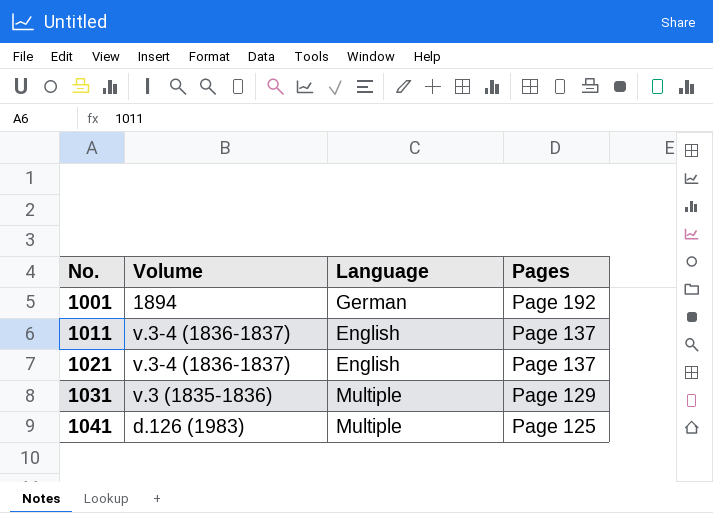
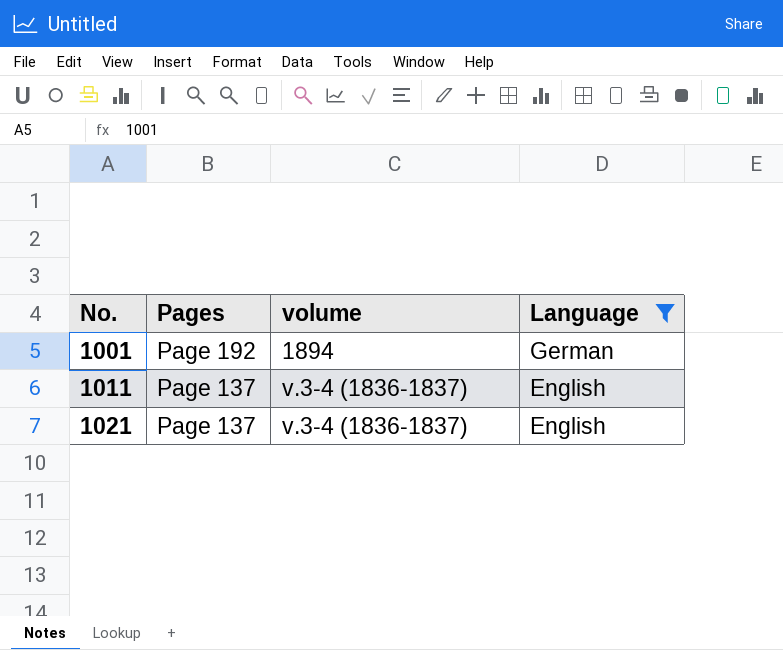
filter: none -> Language != Multiple
column Pages | position: 4 -> 2
column name: Volume -> volume

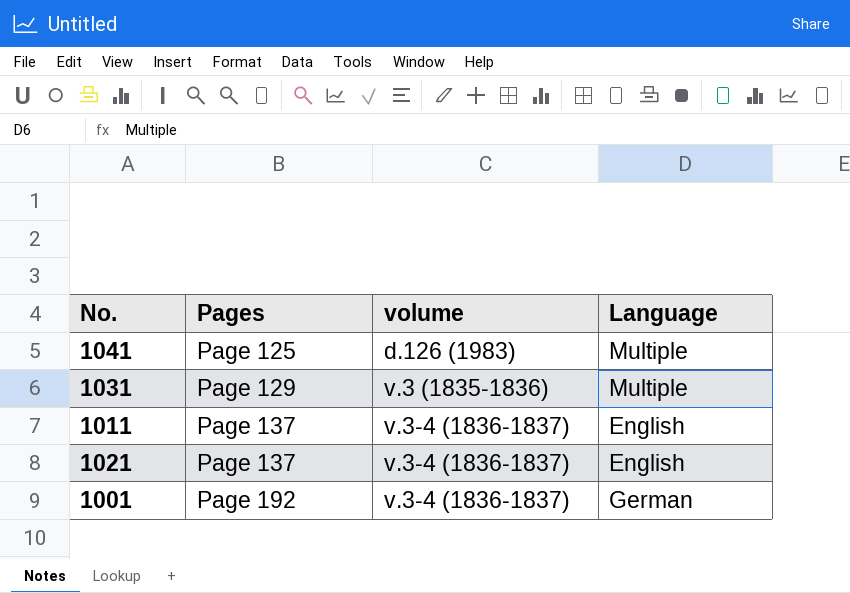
filter: Language != Multiple -> none
row order: No. ascending -> Pages ascending
1001 | volume: 1894 -> v.3-4 (1836-1837)

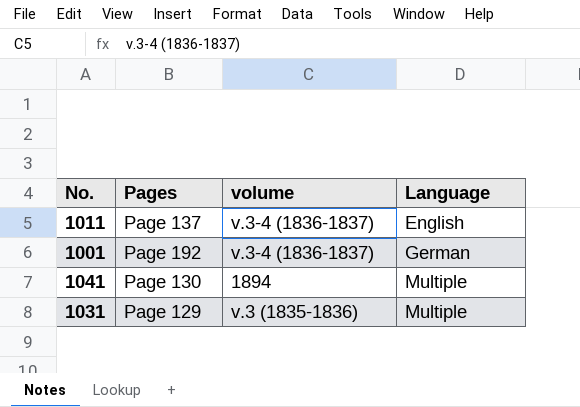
row order: Pages ascending -> Language ascending
row 1021: Page 137 | v.3-4 (1836-1837) | English -> none
1041 | Pages: Page 125 -> Page 130
1041 | volume: d.126 (1983) -> 1894

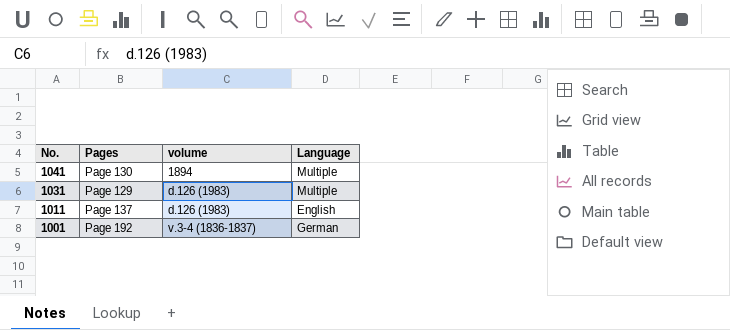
row order: Language ascending -> No. descending
1031 | volume: v.3 (1835-1836) -> d.126 (1983)
1011 | volume: v.3-4 (1836-1837) -> d.126 (1983)

